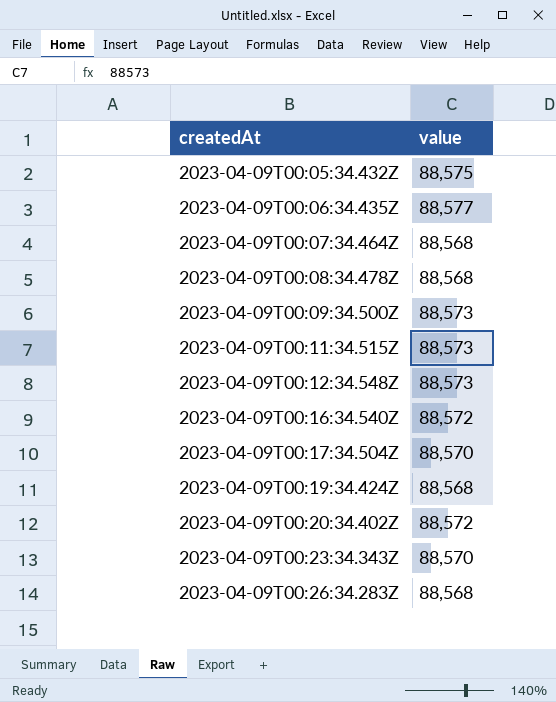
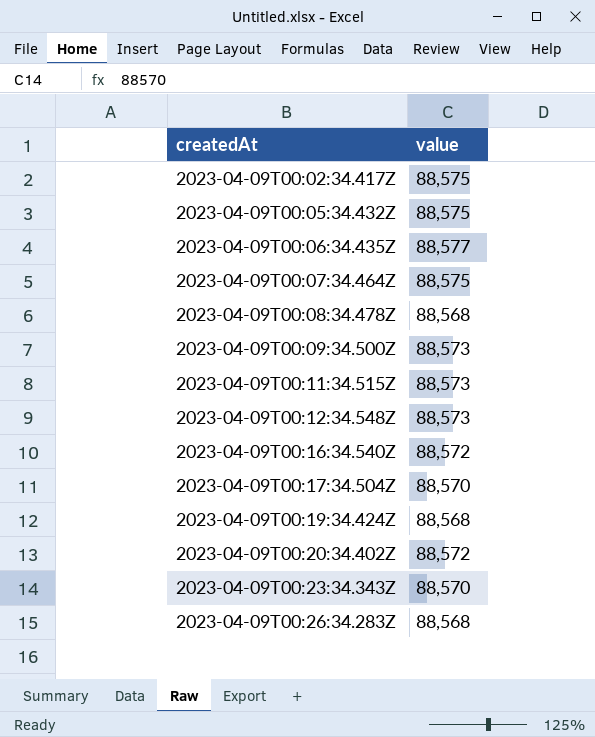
row 2023-04-09T00:02:34.417Z: none -> 88,575
2023-04-09T00:07:34.464Z | value: 88,568 -> 88,575

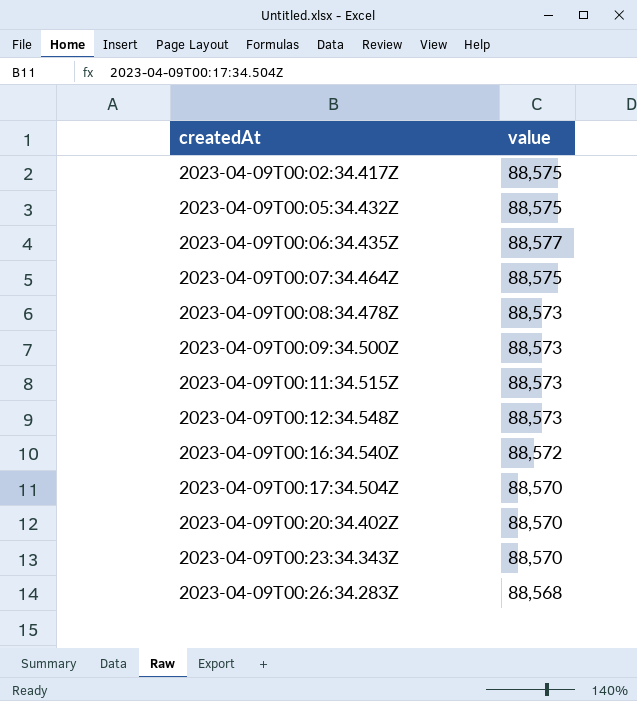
row 2023-04-09T00:19:34.424Z: 88,568 -> none
2023-04-09T00:08:34.478Z | value: 88,568 -> 88,573
2023-04-09T00:20:34.402Z | value: 88,572 -> 88,570

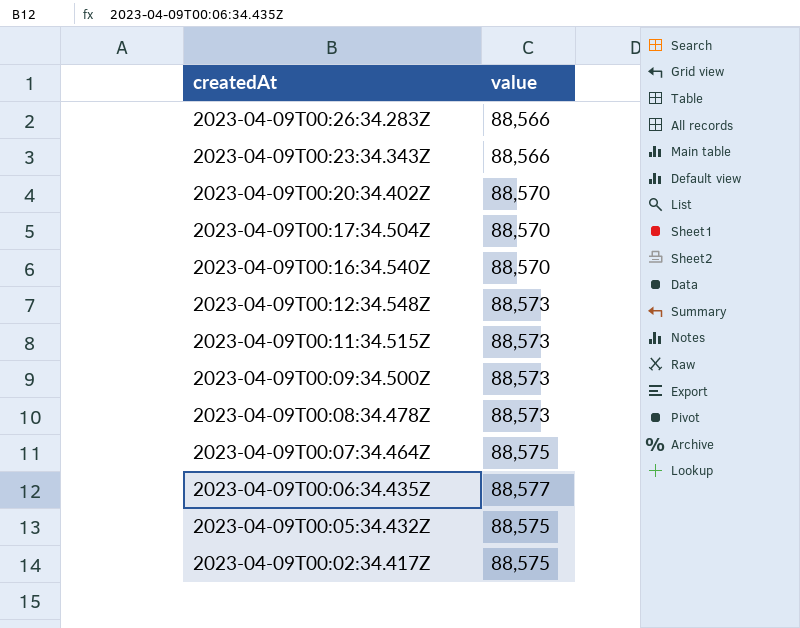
row order: createdAt ascending -> createdAt descending
2023-04-09T00:26:34.283Z | value: 88,568 -> 88,566
2023-04-09T00:23:34.343Z | value: 88,570 -> 88,566
2023-04-09T00:16:34.540Z | value: 88,572 -> 88,570

